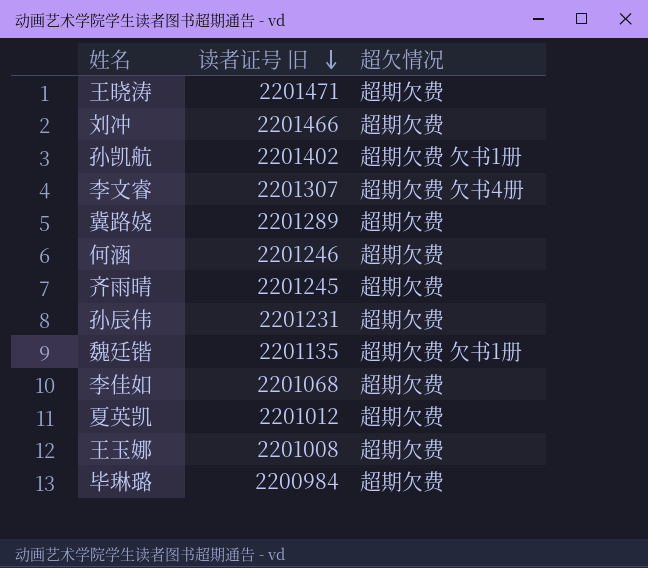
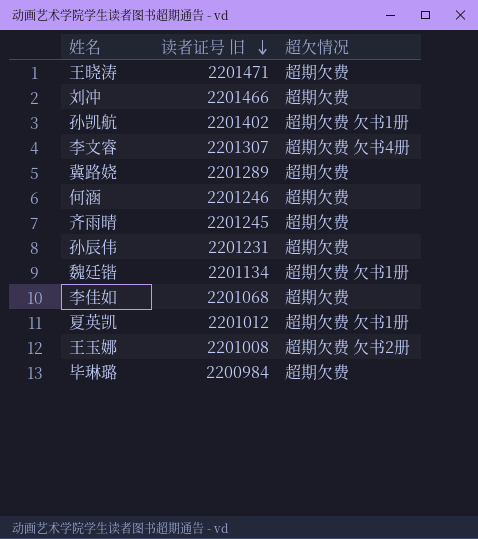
魏廷锴 | 读者证号 旧: 2201135 -> 2201134
夏英凯 | 超欠情况: 超期欠费 -> 超期欠费 欠书1册
王玉娜 | 超欠情况: 超期欠费 -> 超期欠费 欠书2册

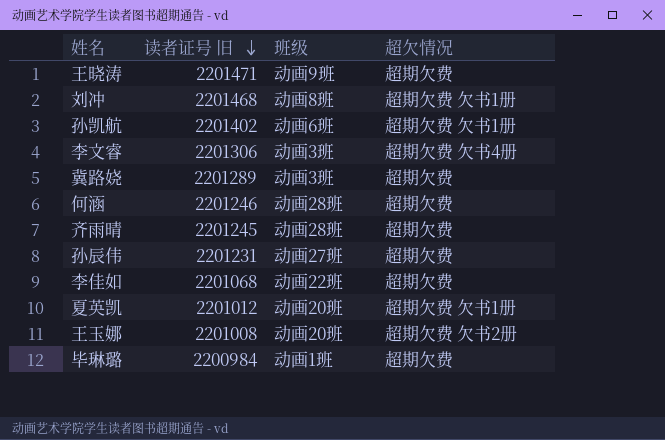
column 班级 | position: none -> 3
row 魏廷锴: 2201134 | 超期欠费 欠书1册 -> none
刘冲 | 读者证号 旧: 2201466 -> 2201468
刘冲 | 超欠情况: 超期欠费 -> 超期欠费 欠书1册
李文睿 | 读者证号 旧: 2201307 -> 2201306

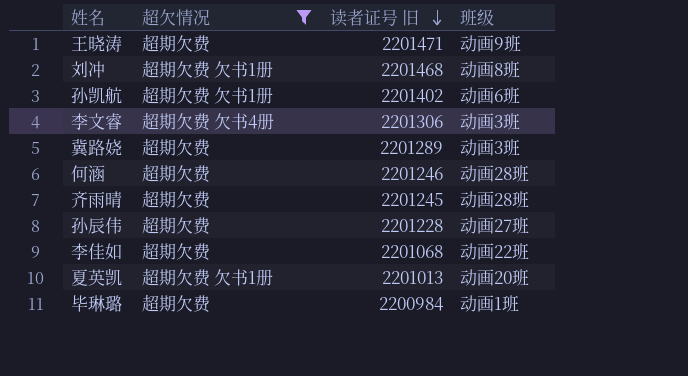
filter: none -> 超欠情况 != 超期欠费 欠书2册
column 超欠情况 | position: 4 -> 2
孙辰伟 | 读者证号 旧: 2201231 -> 2201228
夏英凯 | 读者证号 旧: 2201012 -> 2201013

